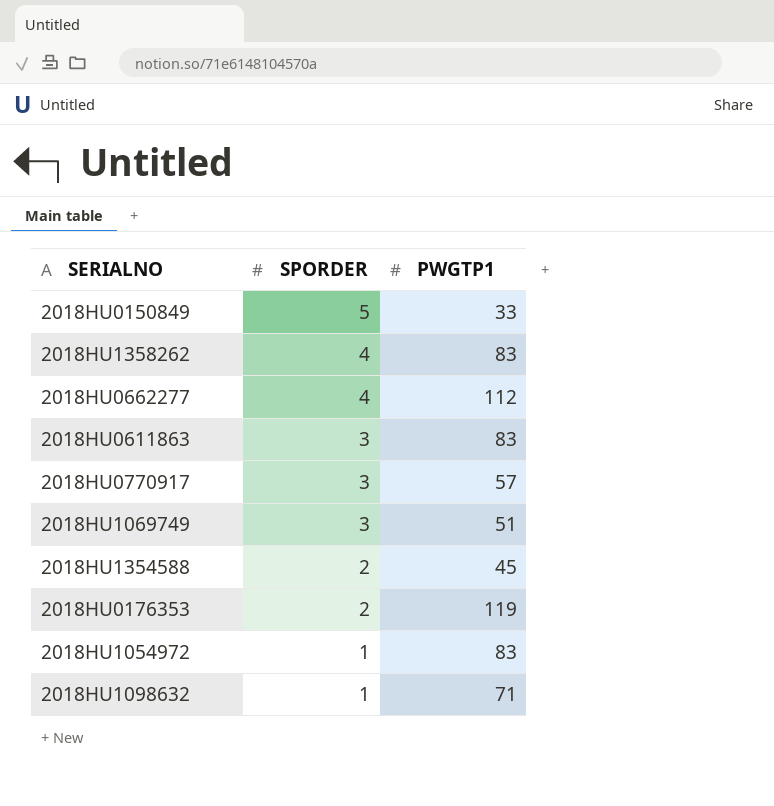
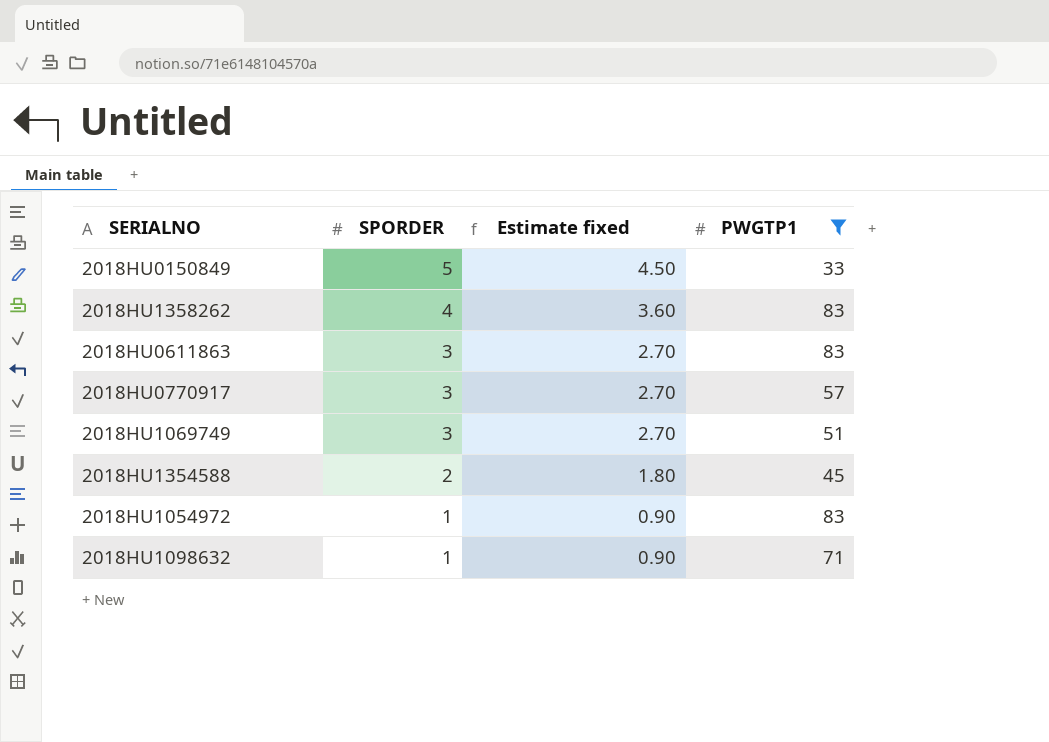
filter: none -> PWGTP1 <= 83
column Estimate fixed | formula: none -> [SPORDER] * 0.9

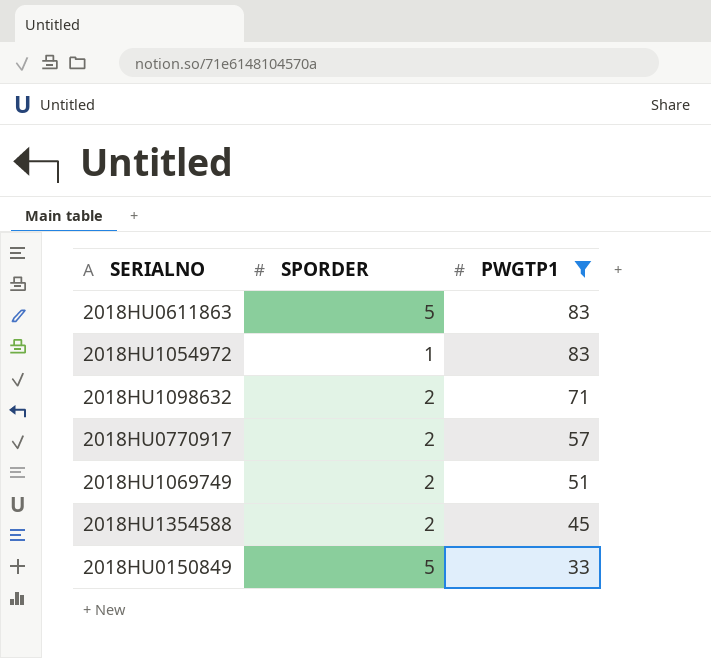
row order: SPORDER descending -> PWGTP1 descending
column Estimate fixed | formula: [SPORDER] * 0.9 -> none
row 2018HU1358262: 4 | 3.60 | 83 -> none
2018HU0611863 | SPORDER: 3 -> 5
2018HU1098632 | SPORDER: 1 -> 2
2018HU0770917 | SPORDER: 3 -> 2
2018HU1069749 | SPORDER: 3 -> 2

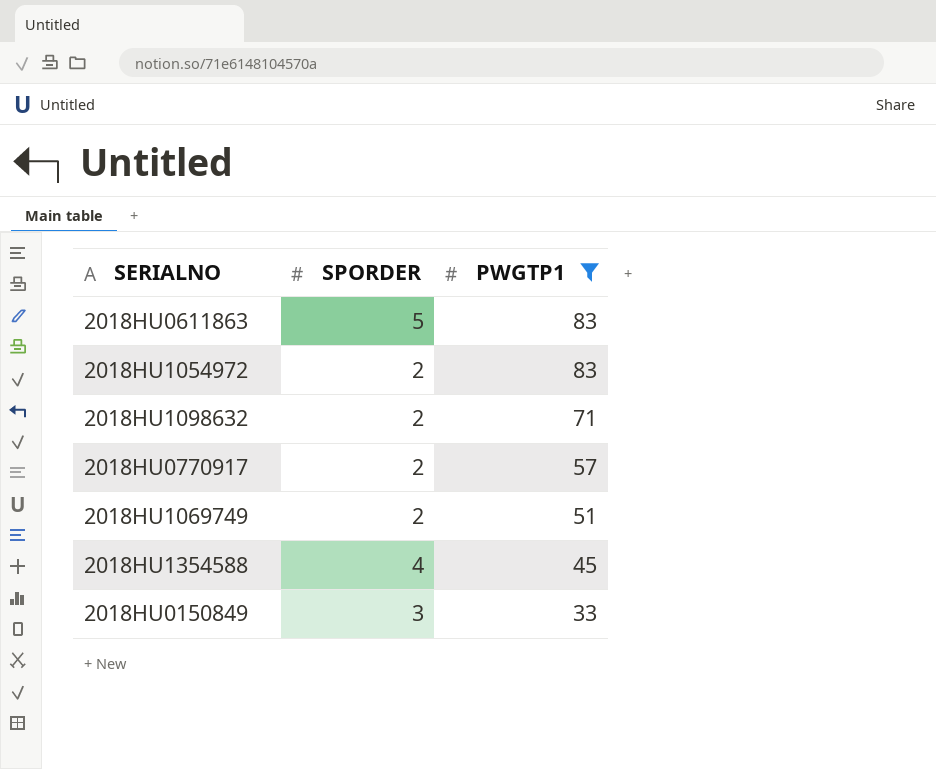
2018HU1054972 | SPORDER: 1 -> 2
2018HU1354588 | SPORDER: 2 -> 4
2018HU0150849 | SPORDER: 5 -> 3

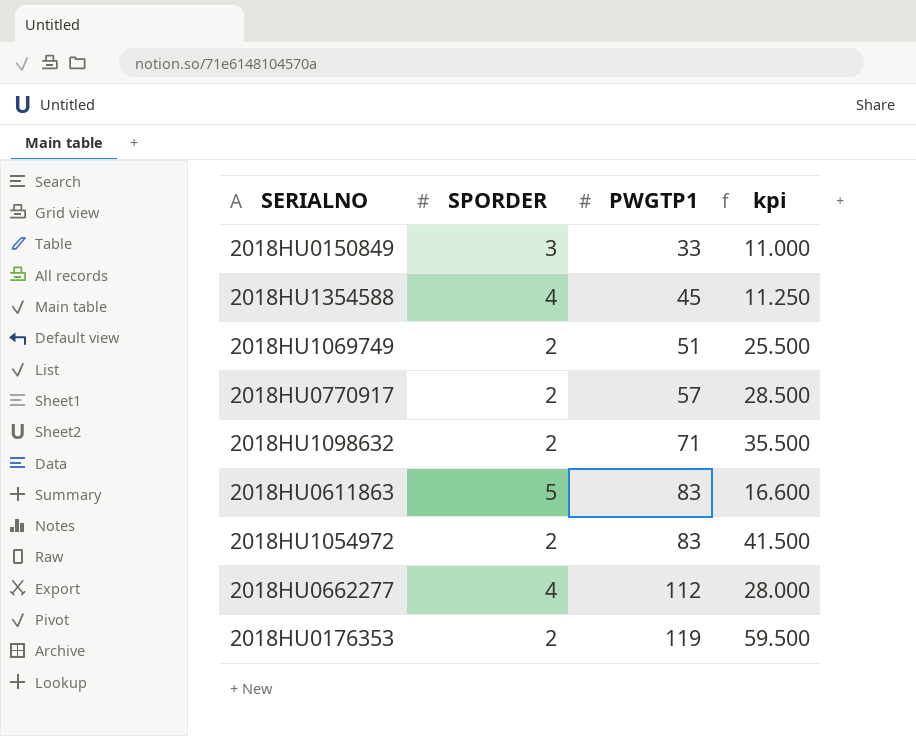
filter: PWGTP1 <= 83 -> none
row order: PWGTP1 descending -> PWGTP1 ascending
column kpi | formula: none -> [PWGTP1] / [SPORDER]

